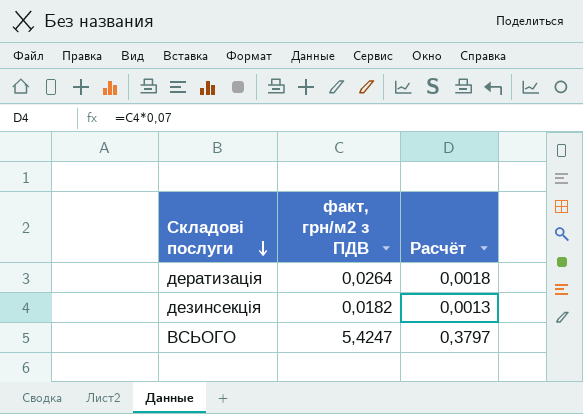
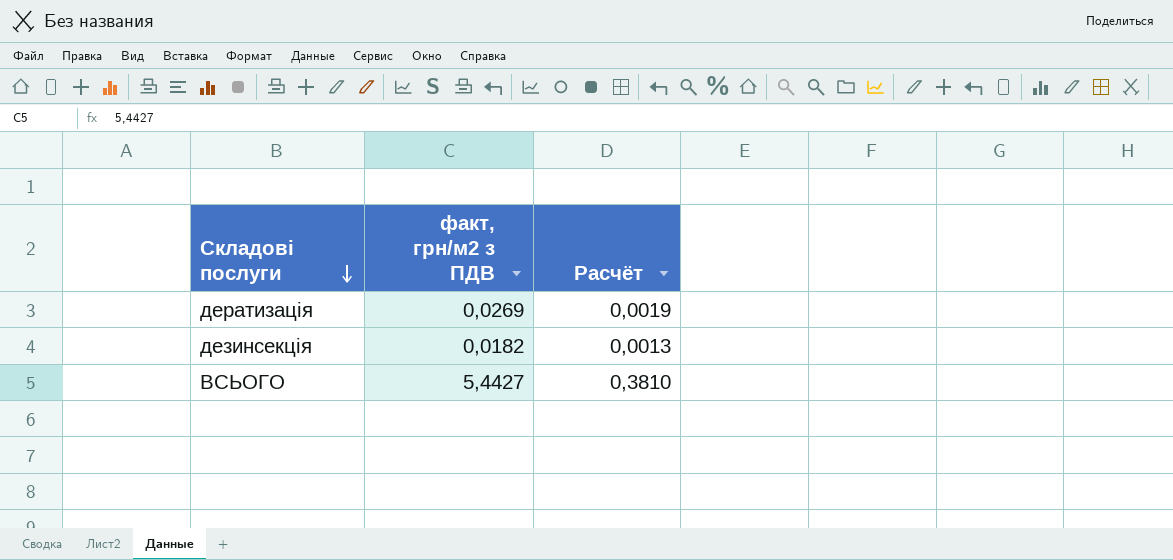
дератизація | факт, грн/м2 з ПДВ: 0,0264 -> 0,0269
дератизація | Расчёт: 0,0018 -> 0,0019
ВСЬОГО | факт, грн/м2 з ПДВ: 5,4247 -> 5,4427
ВСЬОГО | Расчёт: 0,3797 -> 0,3810

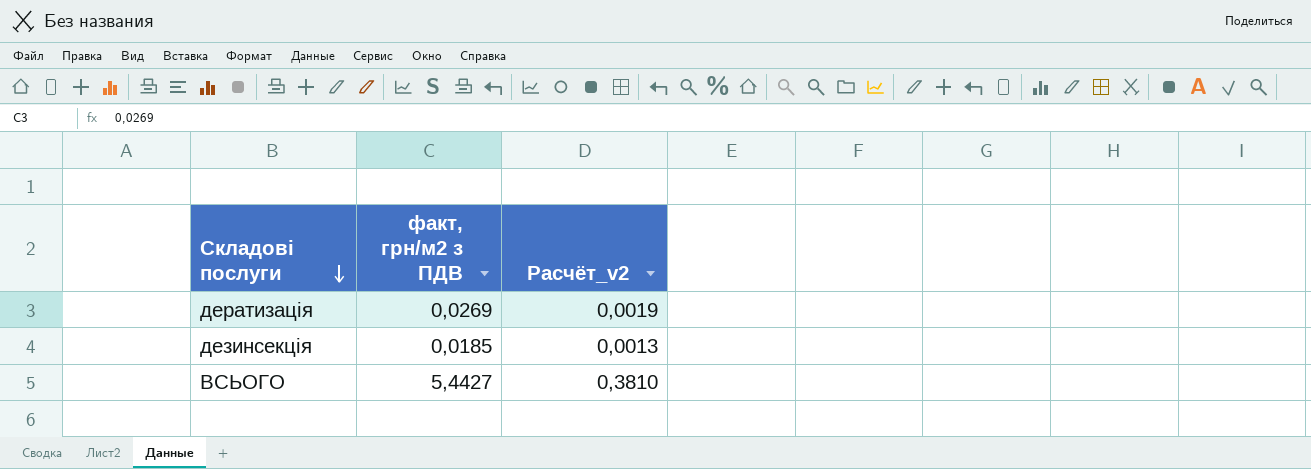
column name: Расчёт -> Расчёт_v2
дезинсекція | факт, грн/м2 з ПДВ: 0,0182 -> 0,0185

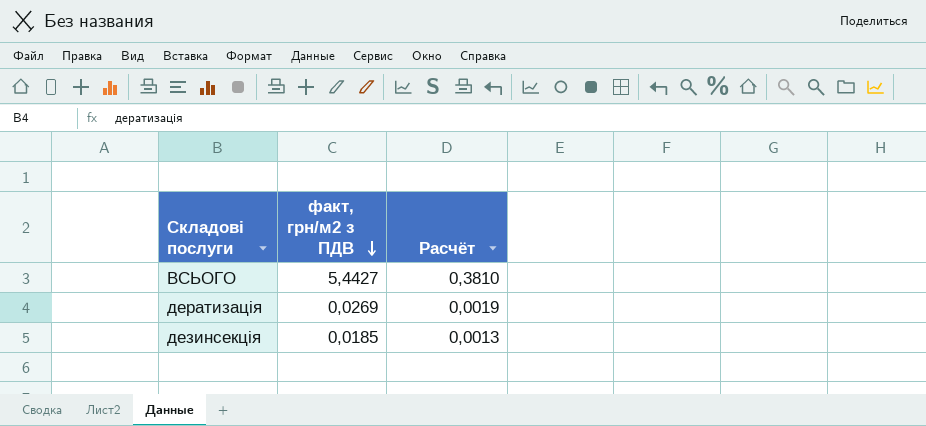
row order: Складові послуги descending -> факт, грн/м2 з ПДВ descending
column name: Расчёт_v2 -> Расчёт

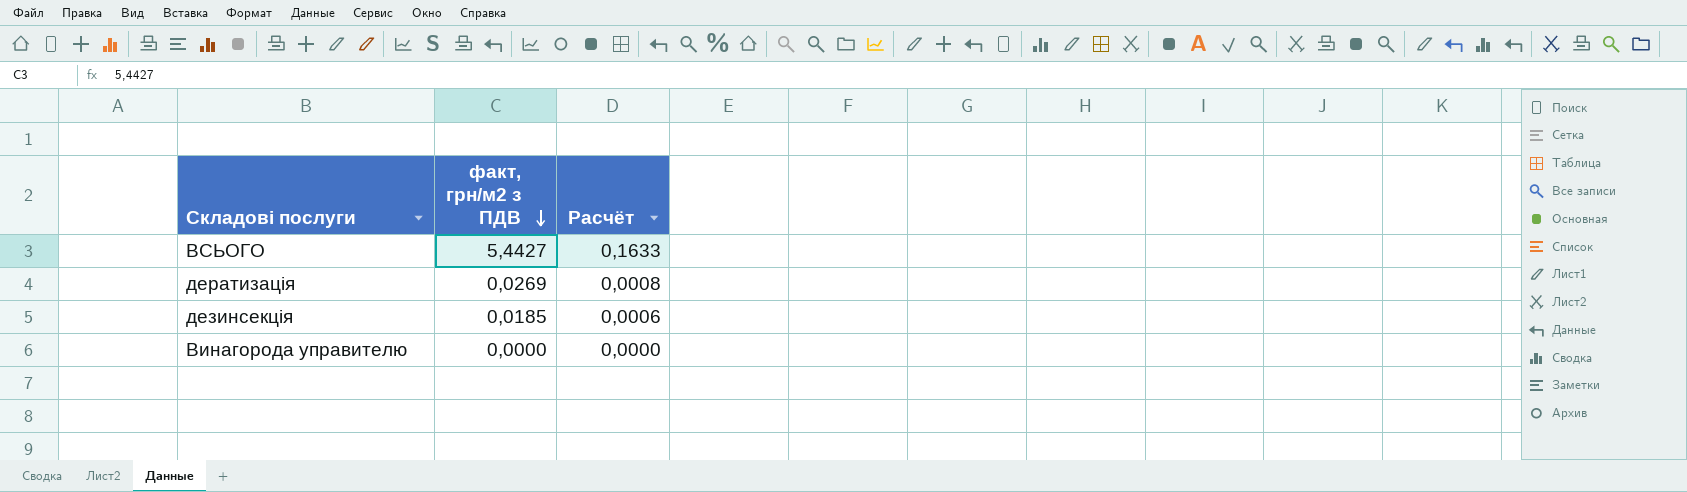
column Расчёт | formula: [факт, грн/м2 з ПДВ] * 0,07 -> [факт, грн/м2 з ПДВ] * 0,03
row Винагорода управителю: none -> 0,0000 | 0,0000

